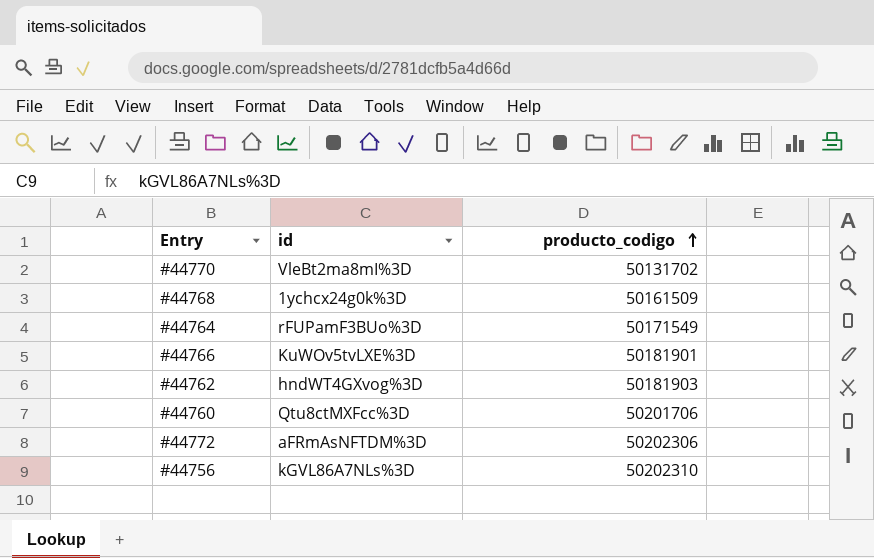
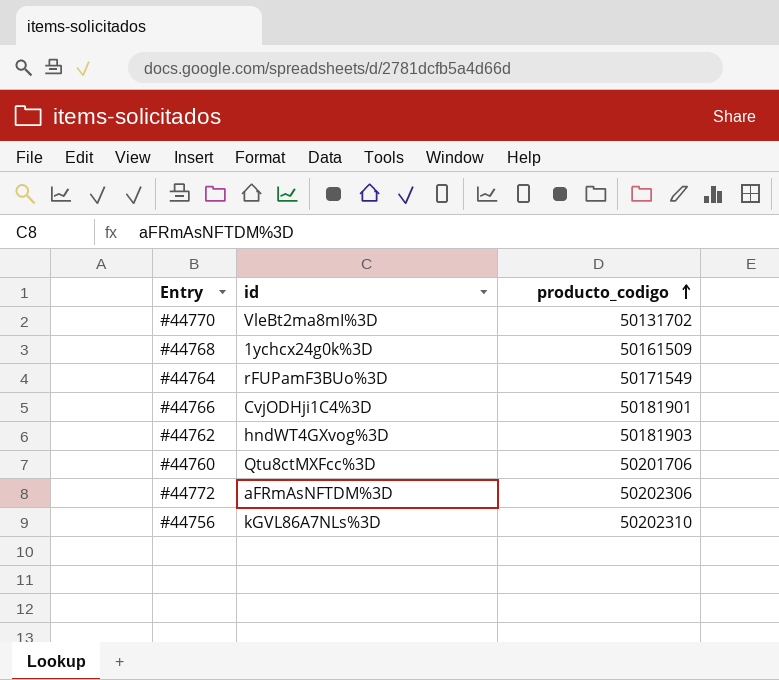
#44766 | id: KuWOv5tvLXE%3D -> CvjODHji1C4%3D

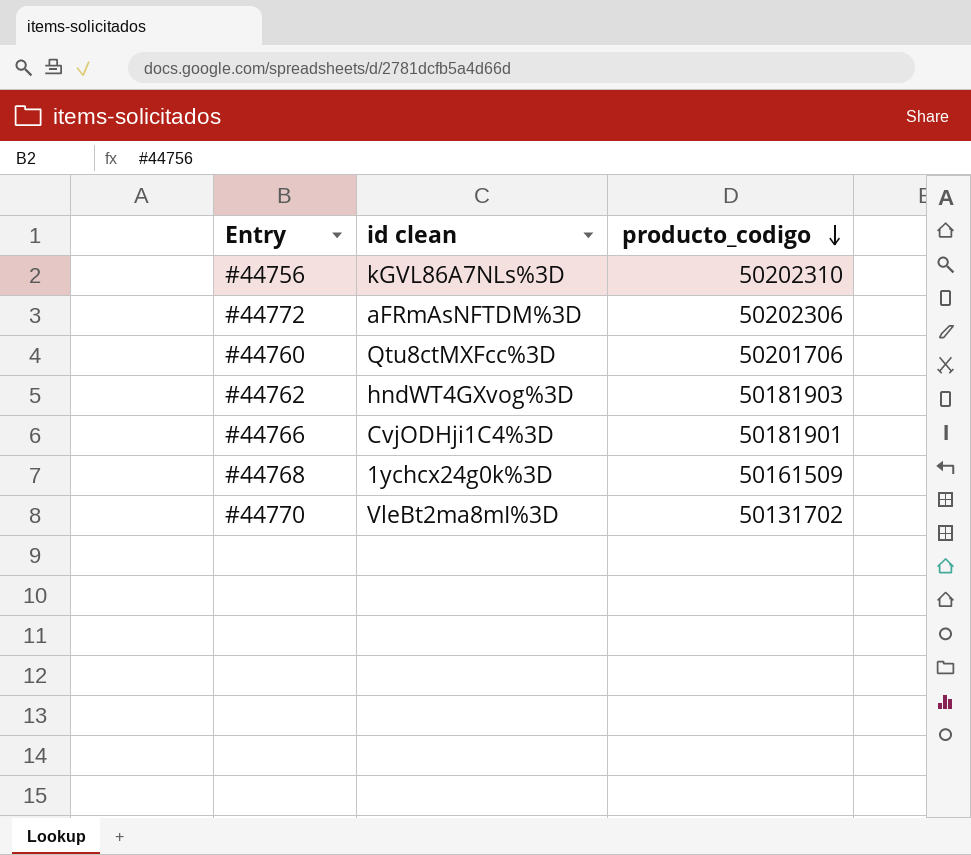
row order: producto_codigo ascending -> producto_codigo descending
column name: id -> id clean
row #44764: rFUPamF3BUo%3D | 50171549 -> none

